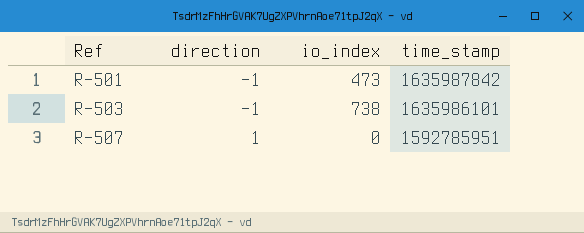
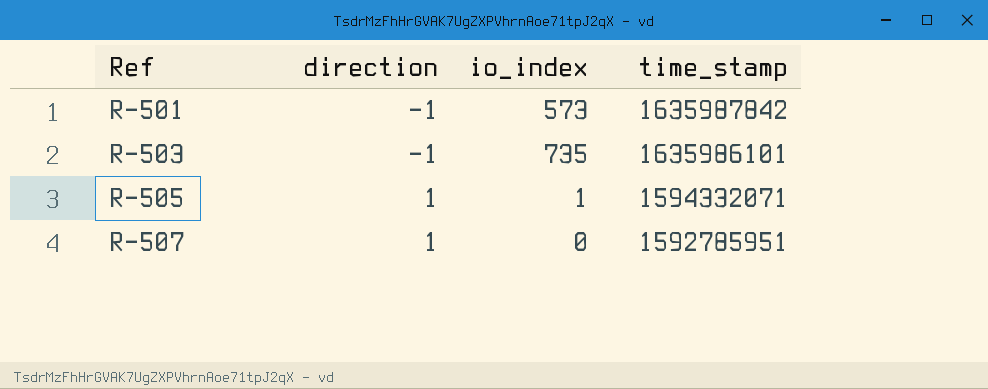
R-501 | io_index: 473 -> 573
R-503 | io_index: 738 -> 735
row R-505: none -> 1 | 1 | 1594332071

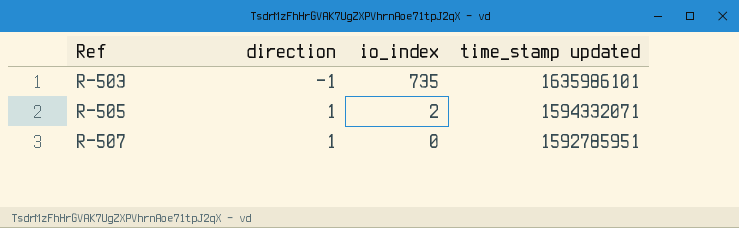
column name: time_stamp -> time_stamp updated
row R-501: -1 | 573 | 1635987842 -> none
R-505 | io_index: 1 -> 2

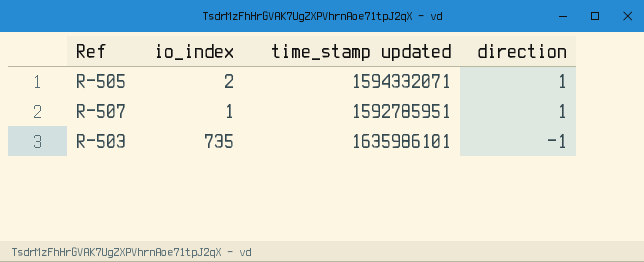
row order: Ref ascending -> direction descending
column direction | position: 2 -> 4
R-507 | io_index: 0 -> 1

